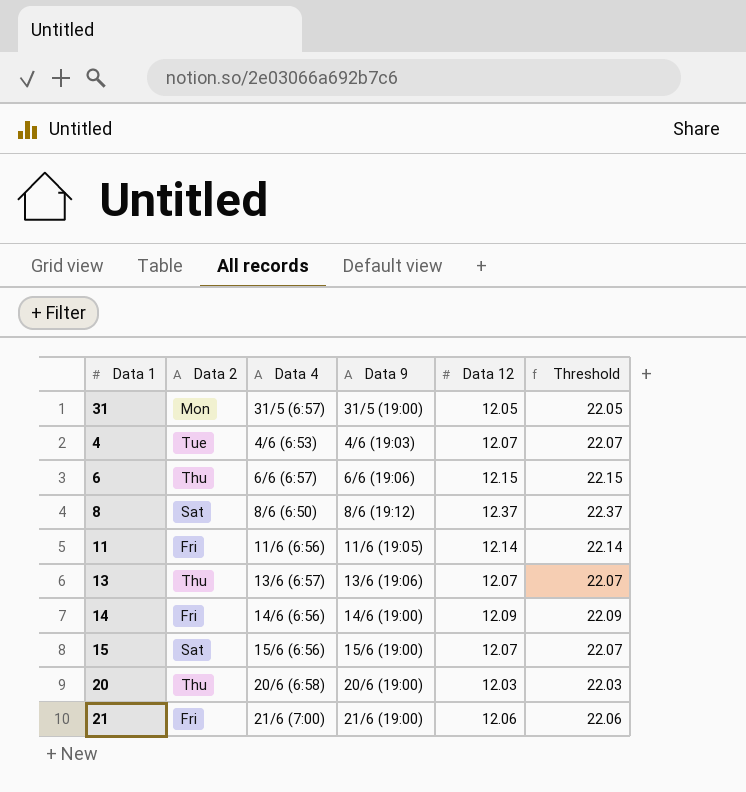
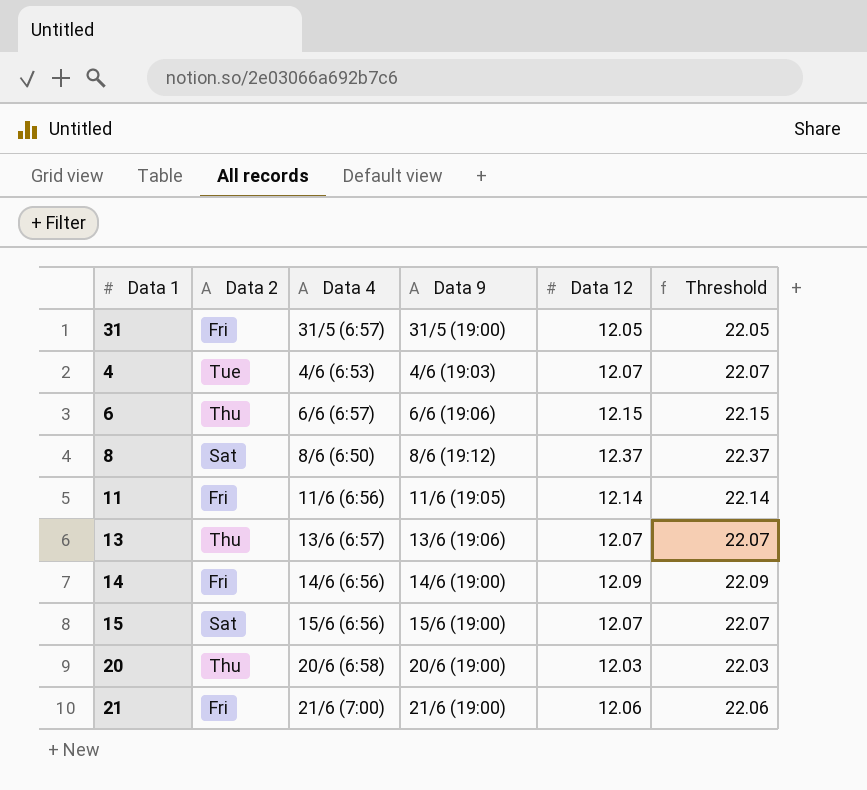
31 | Data 2: Mon -> Fri

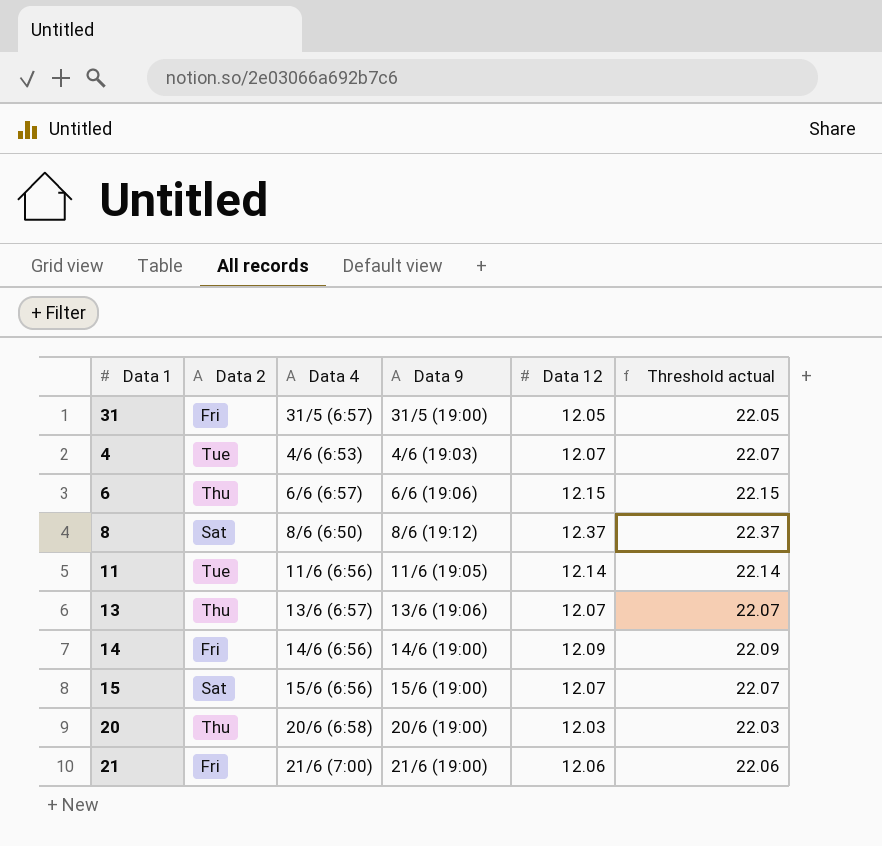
column name: Threshold -> Threshold actual
11 | Data 2: Fri -> Tue

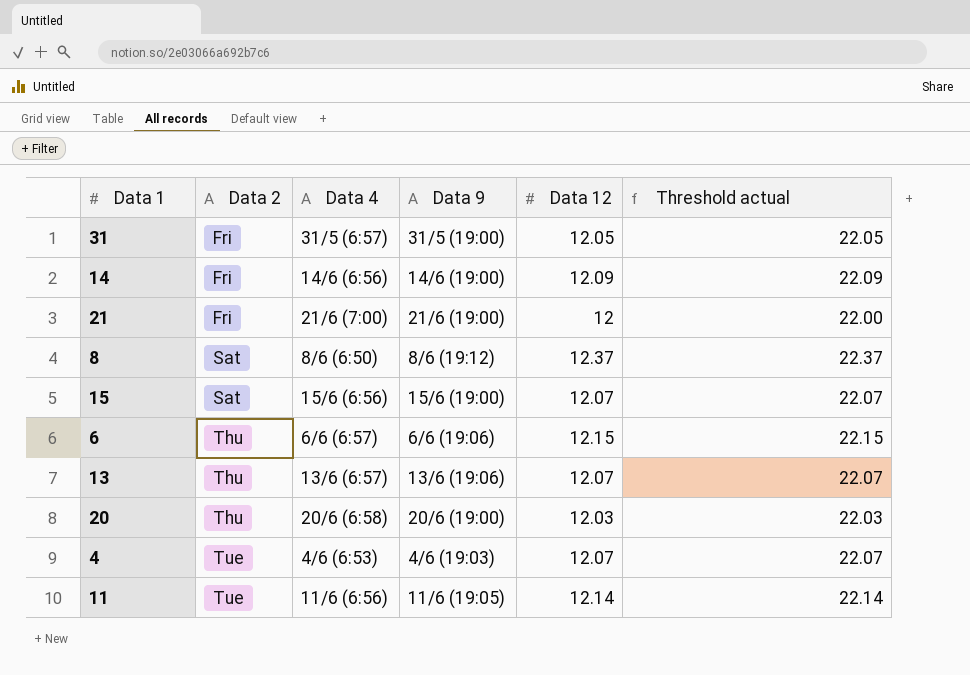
row order: none -> Data 2 ascending
21 | Data 12: 12.06 -> 12
21 | Threshold actual: 22.06 -> 22.00

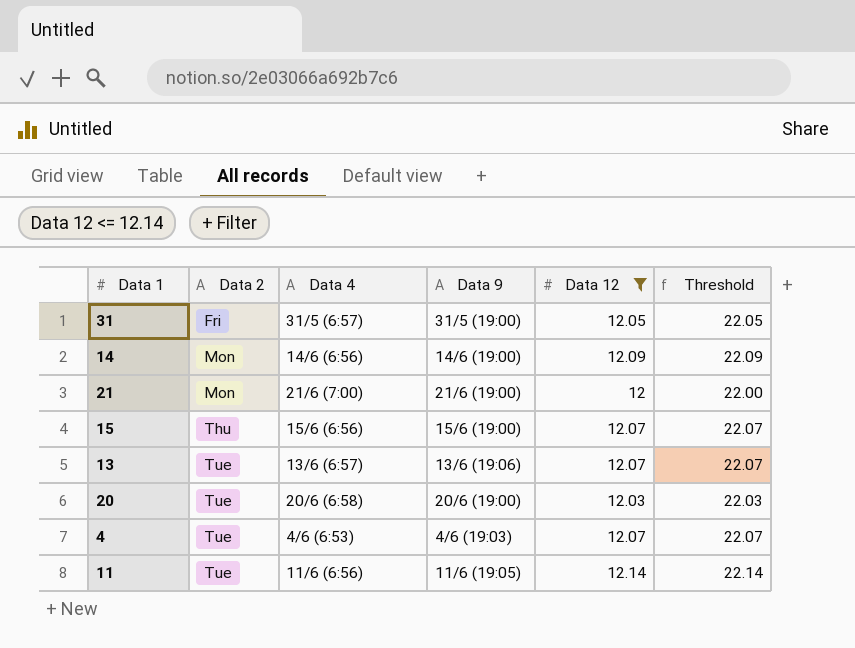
filter: none -> Data 12 <= 12.14
column name: Threshold actual -> Threshold
14 | Data 2: Fri -> Mon
21 | Data 2: Fri -> Mon
15 | Data 2: Sat -> Thu
13 | Data 2: Thu -> Tue
20 | Data 2: Thu -> Tue

